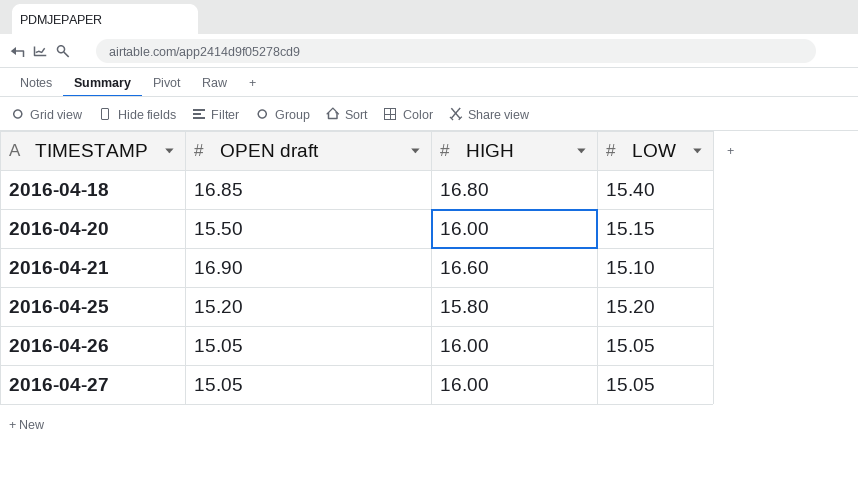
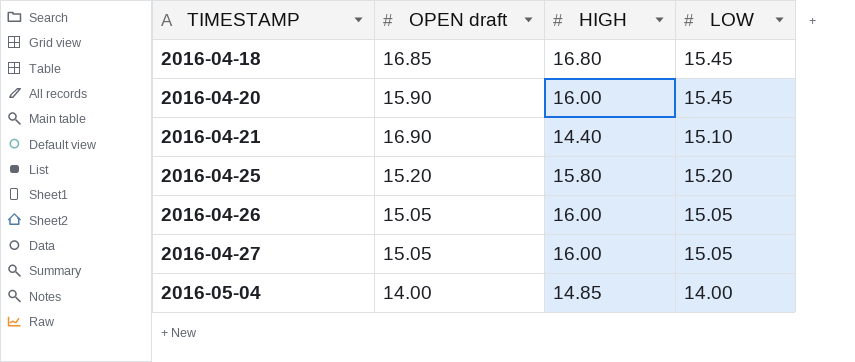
2016-04-18 | LOW: 15.40 -> 15.45
2016-04-20 | OPEN draft: 15.50 -> 15.90
2016-04-20 | LOW: 15.15 -> 15.45
2016-04-21 | HIGH: 16.60 -> 14.40
row 2016-05-04: none -> 14.00 | 14.85 | 14.00

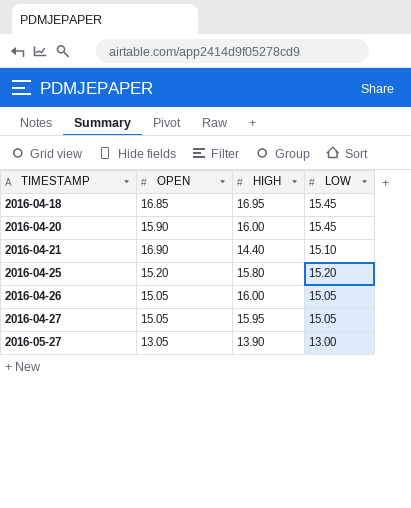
column name: OPEN draft -> OPEN
row 2016-05-04: 14.00 | 14.85 | 14.00 -> none
2016-04-18 | HIGH: 16.80 -> 16.95
2016-04-27 | HIGH: 16.00 -> 15.95
row 2016-05-27: none -> 13.05 | 13.90 | 13.00

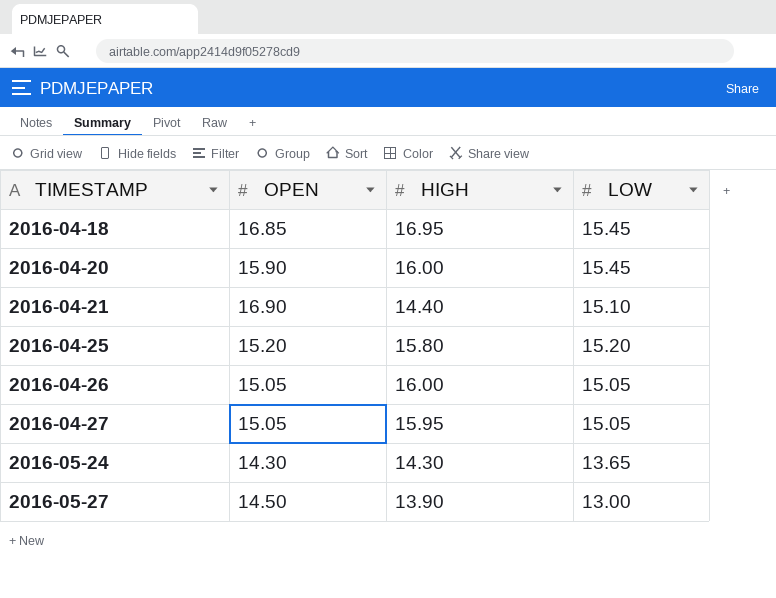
row 2016-05-24: none -> 14.30 | 14.30 | 13.65
2016-05-27 | OPEN: 13.05 -> 14.50

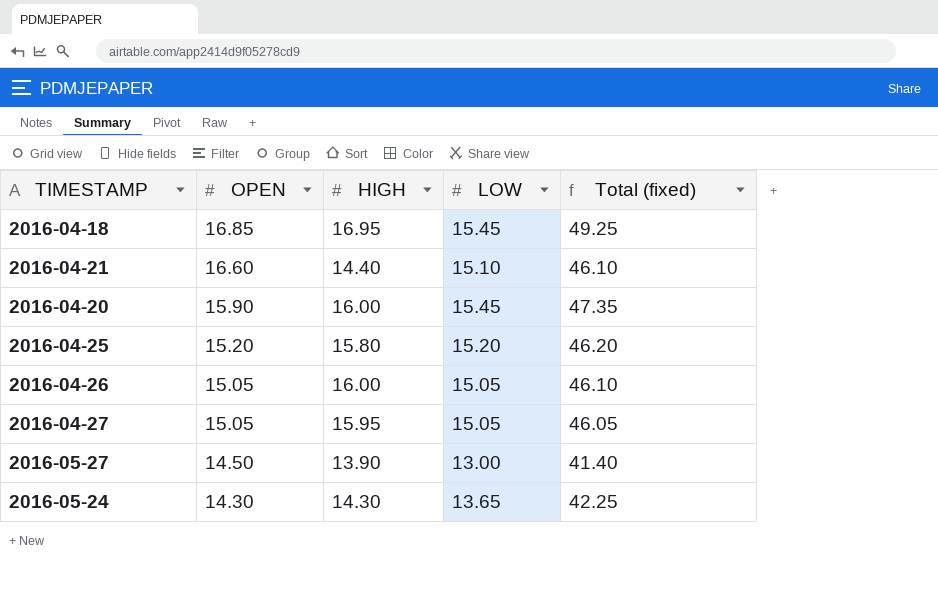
row order: TIMESTAMP ascending -> OPEN descending
column Total (fixed) | formula: none -> [OPEN] + [HIGH] + [LOW]
2016-04-21 | OPEN: 16.90 -> 16.60

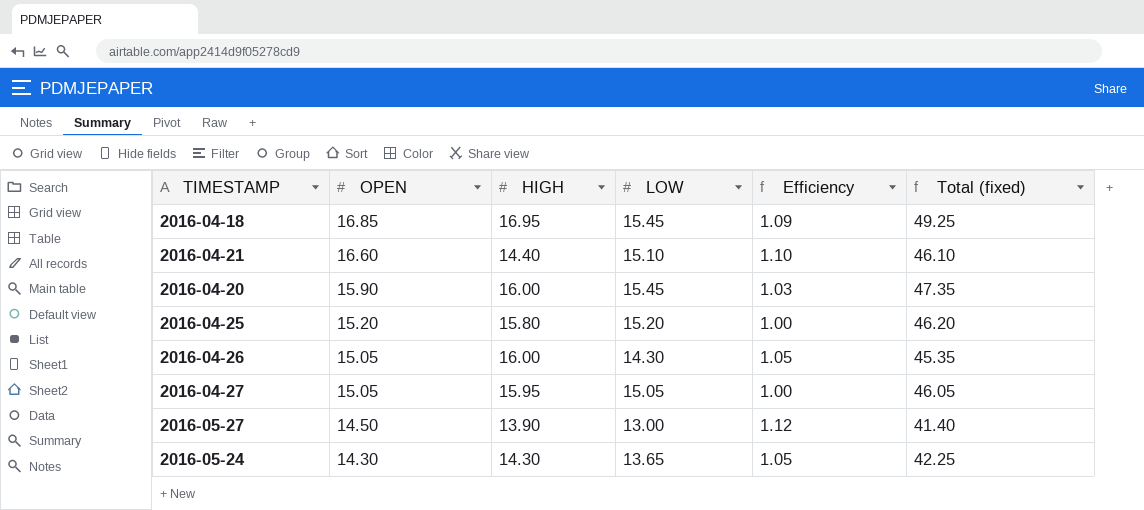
column Efficiency | formula: none -> [OPEN] / [LOW]
2016-04-26 | LOW: 15.05 -> 14.30
2016-04-26 | Total (fixed): 46.10 -> 45.35

